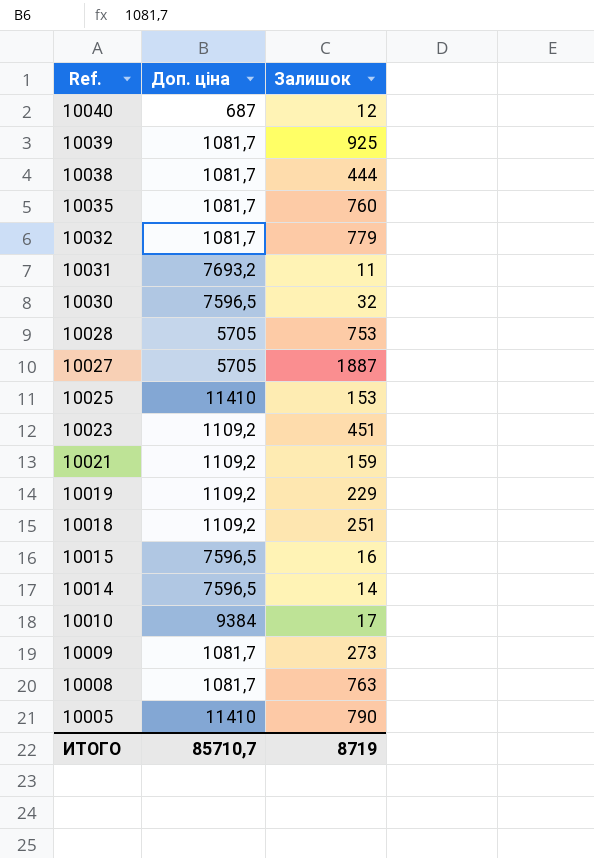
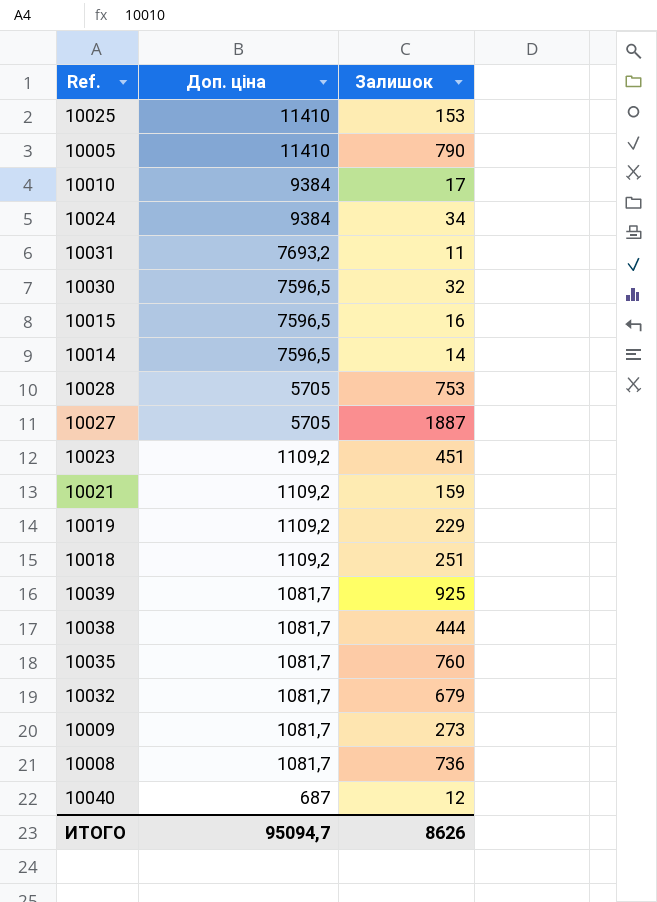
row order: Ref. descending -> Доп. ціна descending
row 10024: none -> 9384 | 34
10032 | Залишок: 779 -> 679
10008 | Залишок: 763 -> 736
ИТОГО | Доп. ціна: 85710,7 -> 95094,7
ИТОГО | Залишок: 8719 -> 8626

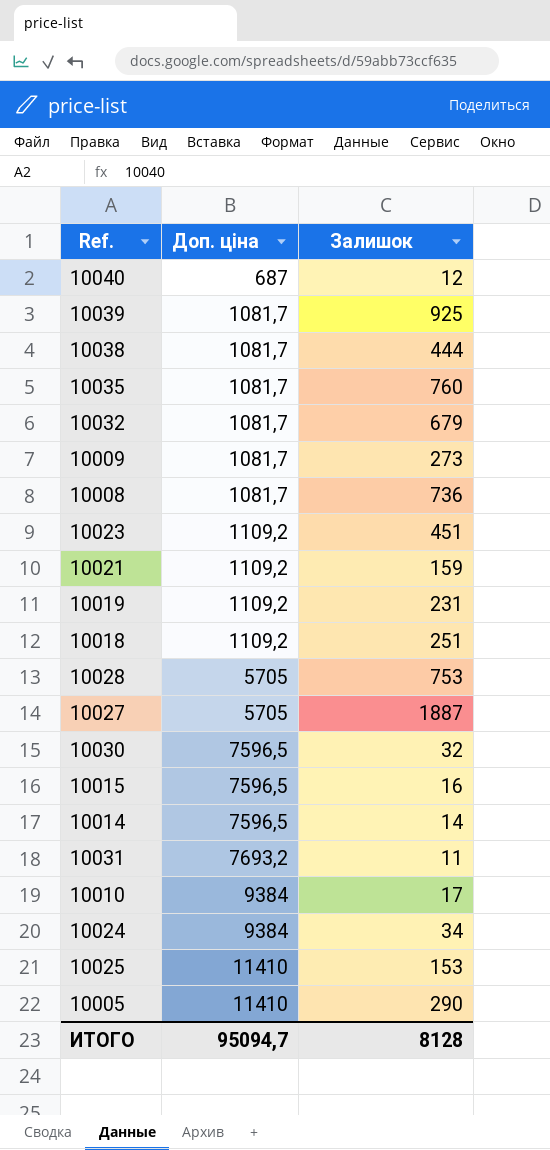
row order: Доп. ціна descending -> Доп. ціна ascending
10019 | Залишок: 229 -> 231
10005 | Залишок: 790 -> 290
ИТОГО | Залишок: 8626 -> 8128

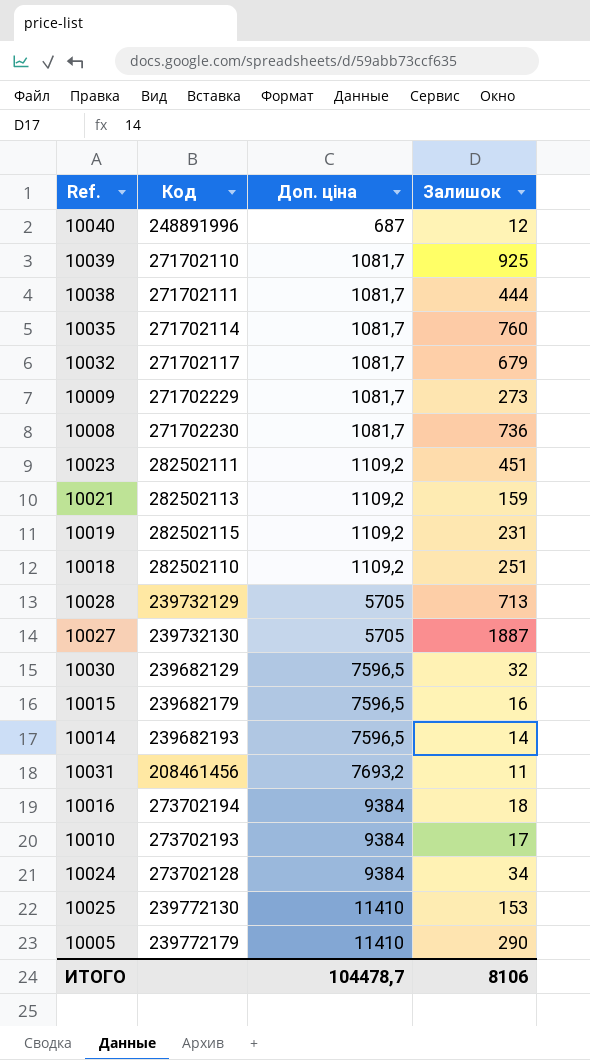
column Код | position: none -> 2
10028 | Залишок: 753 -> 713
row 10016: none -> 273702194 | 9384 | 18
ИТОГО | Доп. ціна: 95094,7 -> 104478,7
ИТОГО | Залишок: 8128 -> 8106

